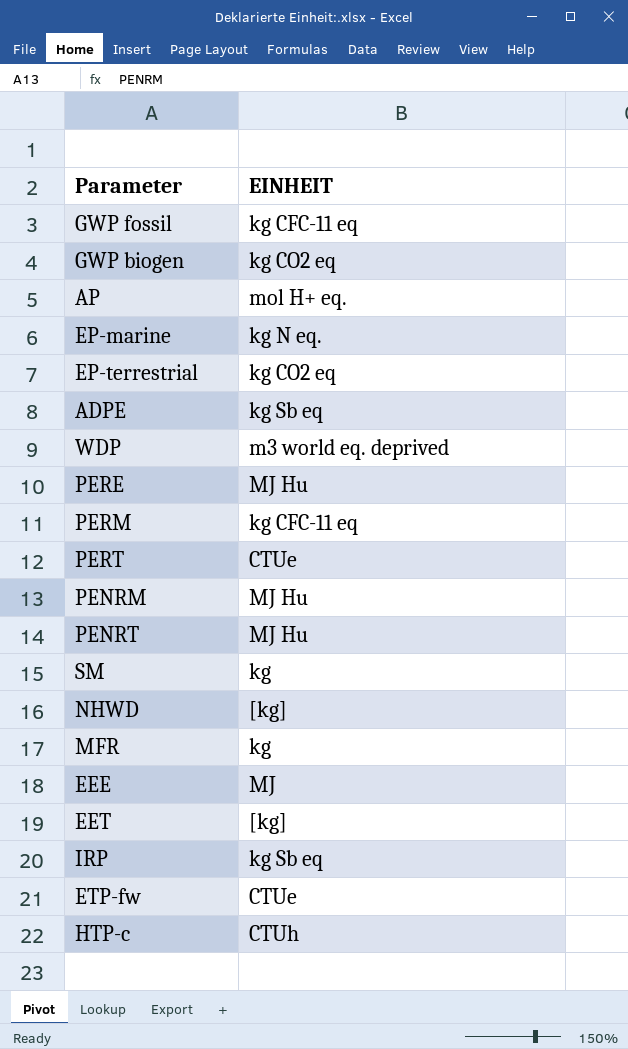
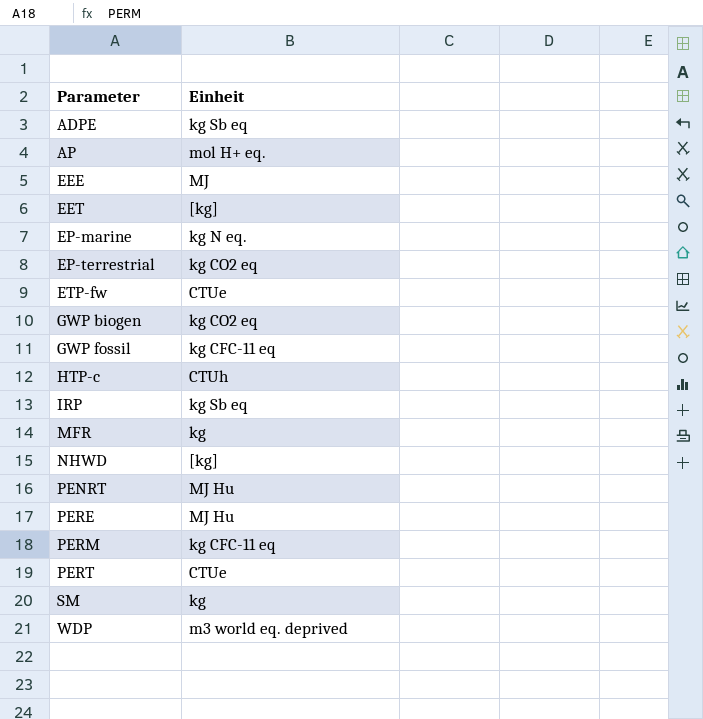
row order: none -> Parameter ascending
column name: EINHEIT -> Einheit
row PENRM: MJ Hu -> none

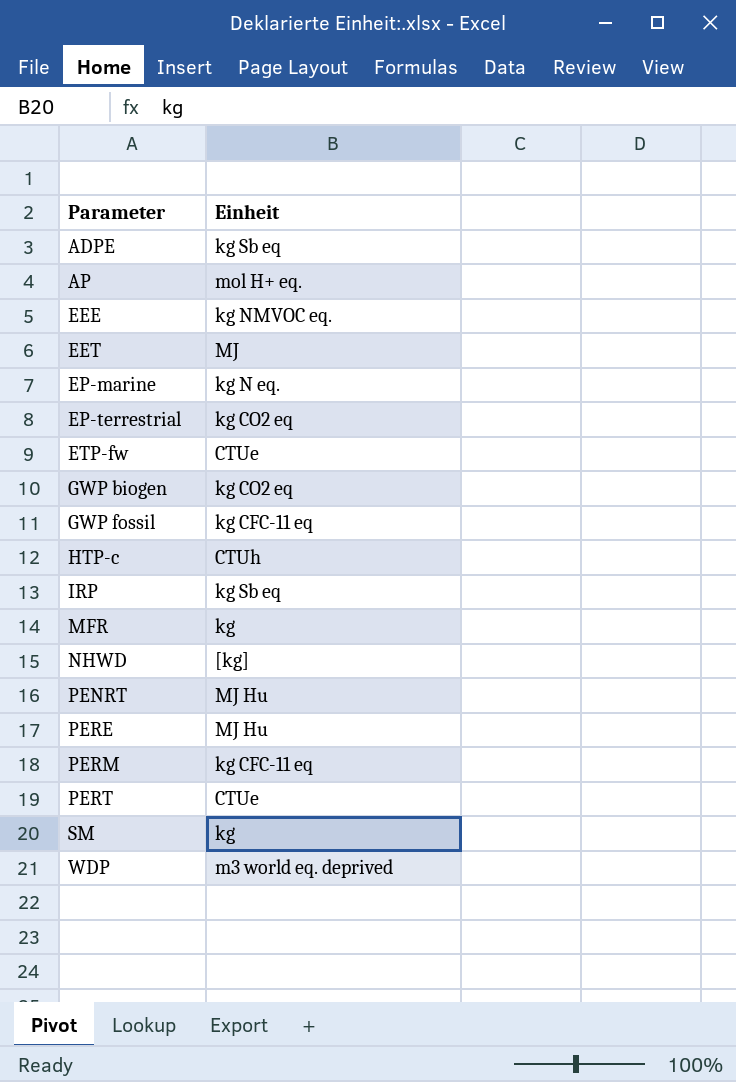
EEE | Einheit: MJ -> kg NMVOC eq.
EET | Einheit: [kg] -> MJ

